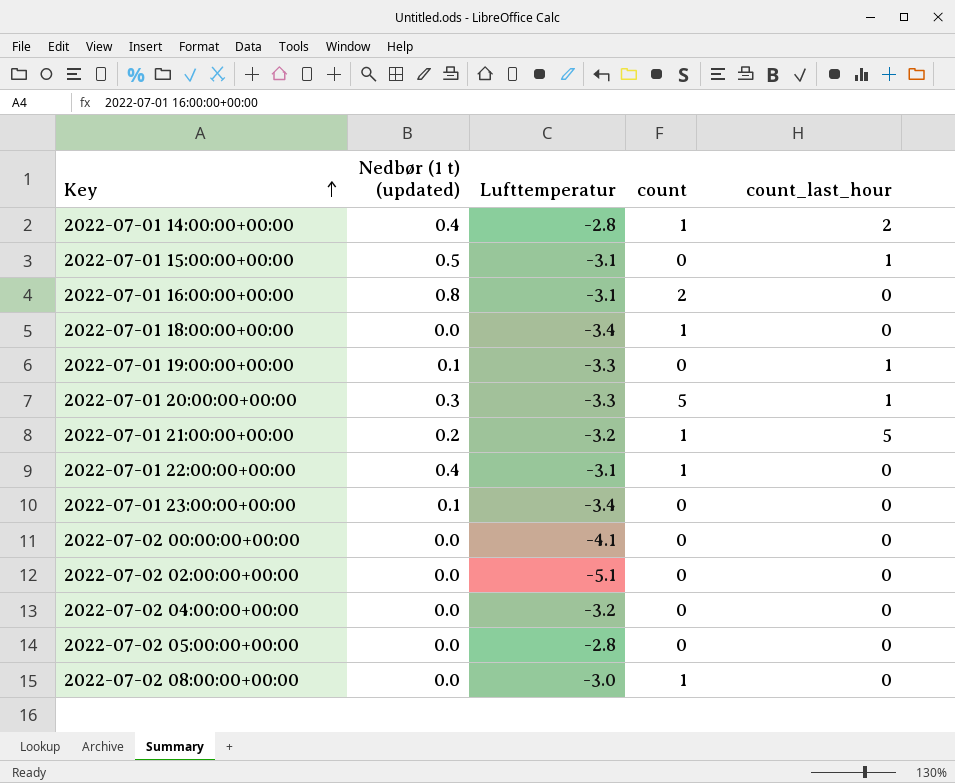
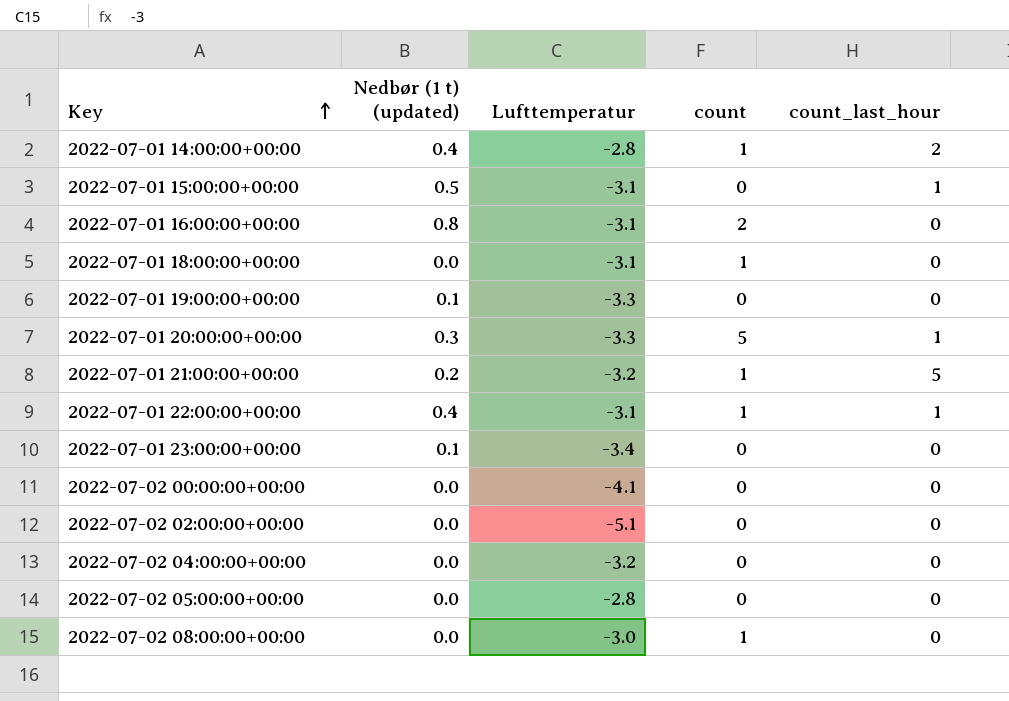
2022-07-01 18:00:00+00:00 | Lufttemperatur: -3.4 -> -3.1
2022-07-01 19:00:00+00:00 | count_last_hour: 1 -> 0
2022-07-01 22:00:00+00:00 | count_last_hour: 0 -> 1

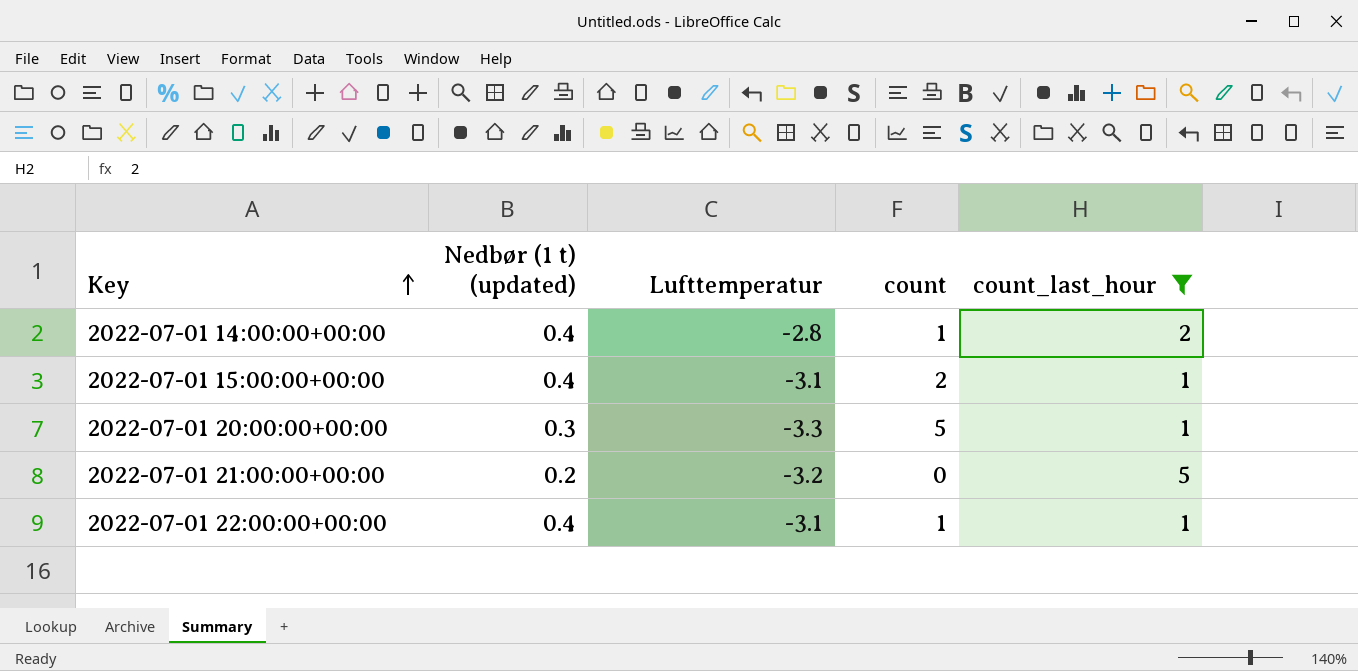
filter: none -> count_last_hour != 0
2022-07-01 15:00:00+00:00 | Nedbør (1 t) (updated): 0.5 -> 0.4
2022-07-01 15:00:00+00:00 | count: 0 -> 2
2022-07-01 21:00:00+00:00 | count: 1 -> 0

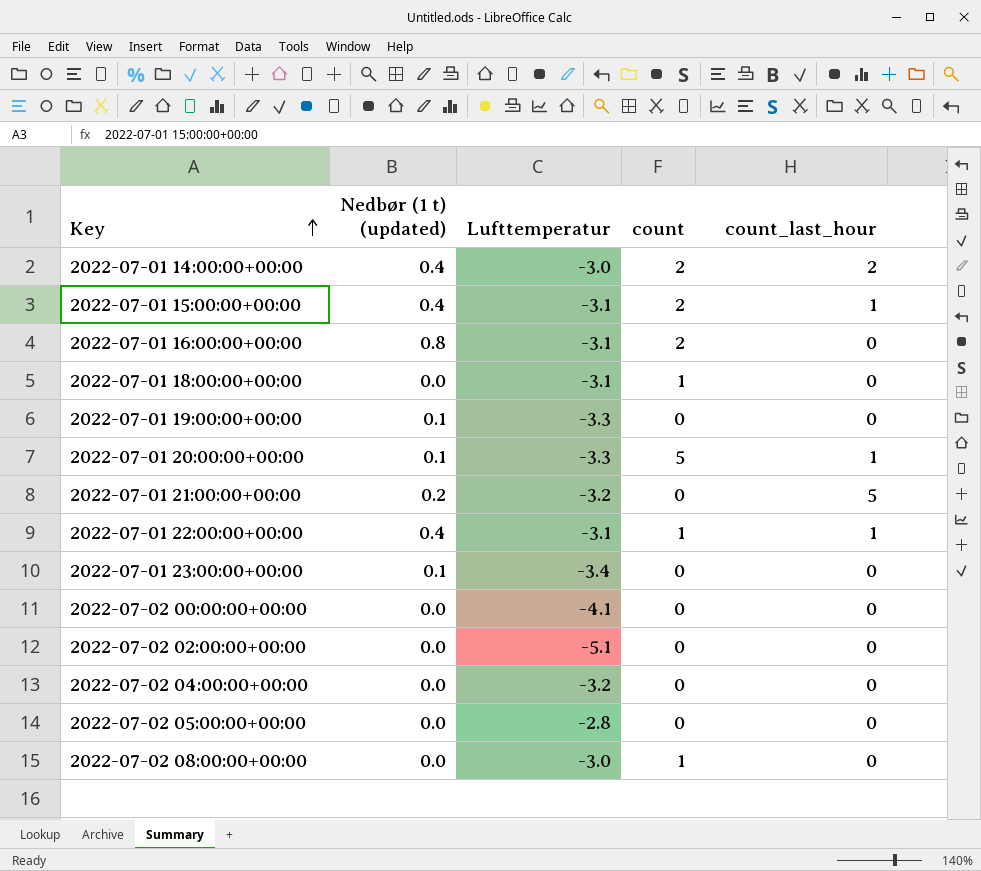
filter: count_last_hour != 0 -> none
2022-07-01 14:00:00+00:00 | Lufttemperatur: -2.8 -> -3.0
2022-07-01 14:00:00+00:00 | count: 1 -> 2
2022-07-01 20:00:00+00:00 | Nedbør (1 t) (updated): 0.3 -> 0.1

